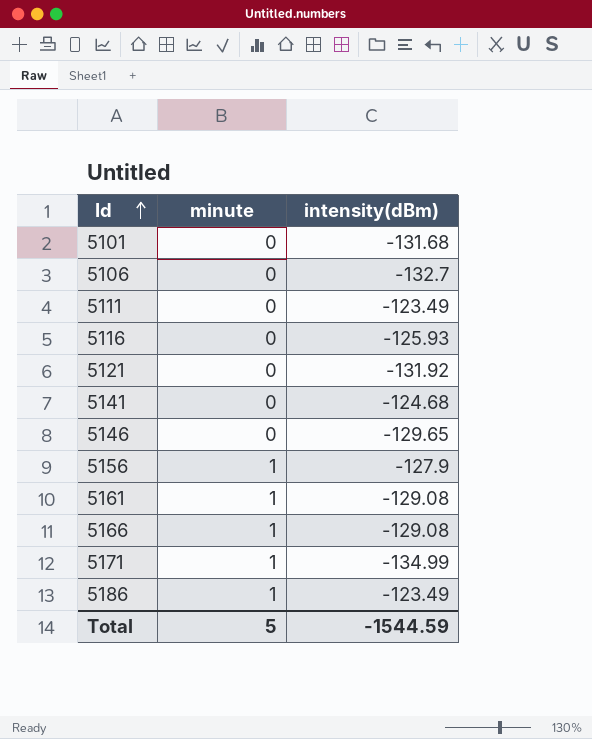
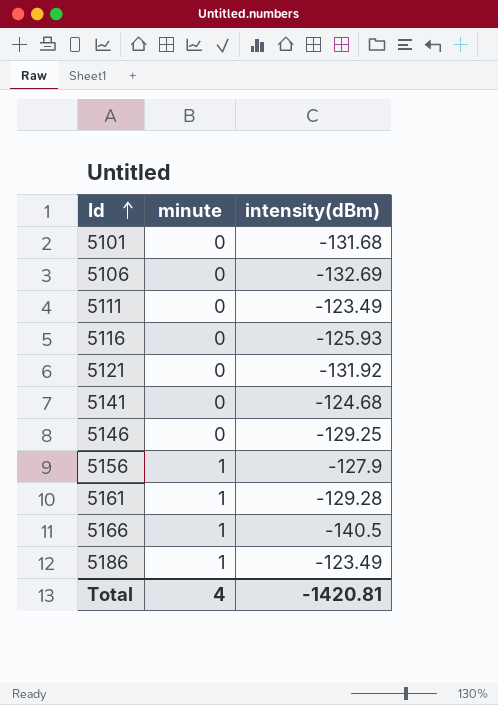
row 5171: 1 | -134.99 -> none
5106 | intensity(dBm): -132.7 -> -132.69
5146 | intensity(dBm): -129.65 -> -129.25
5161 | intensity(dBm): -129.08 -> -129.28
5166 | intensity(dBm): -129.08 -> -140.5
Total | minute: 5 -> 4
Total | intensity(dBm): -1544.59 -> -1420.81

